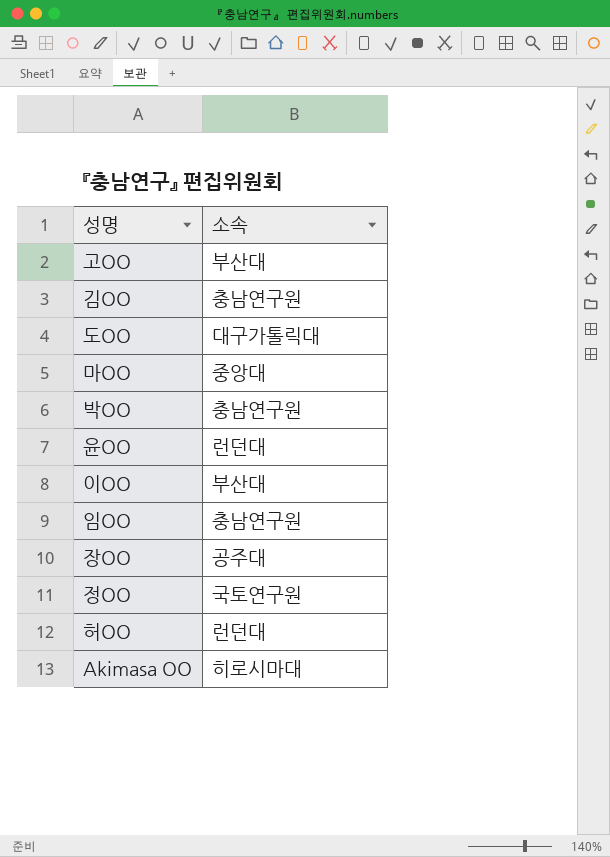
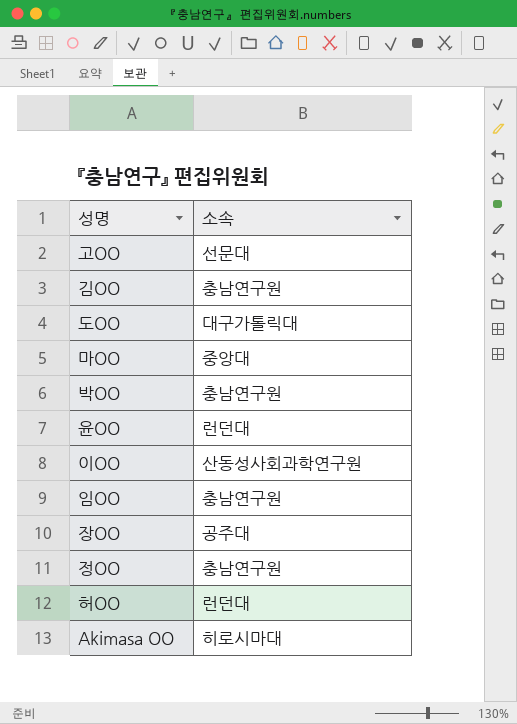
고OO | 소속: 부산대 -> 선문대
이OO | 소속: 부산대 -> 산동성사회과학연구원
정OO | 소속: 국토연구원 -> 충남연구원

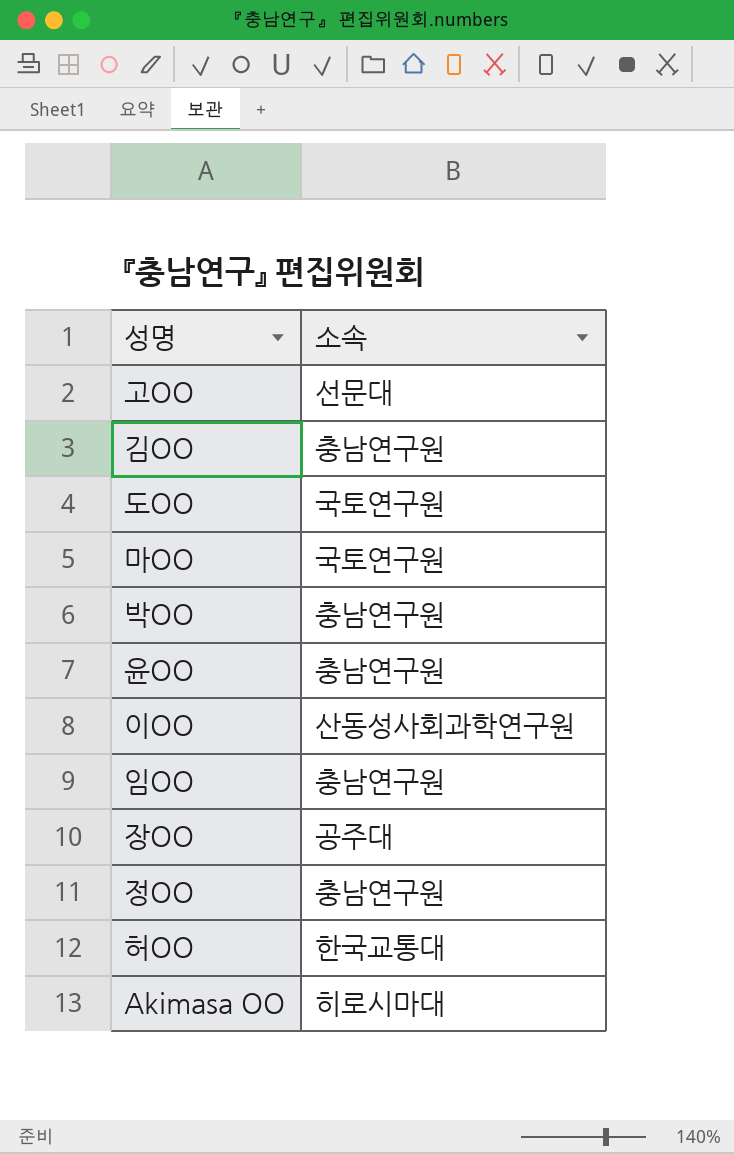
도OO | 소속: 대구가톨릭대 -> 국토연구원
마OO | 소속: 중앙대 -> 국토연구원
윤OO | 소속: 런던대 -> 충남연구원
허OO | 소속: 런던대 -> 한국교통대

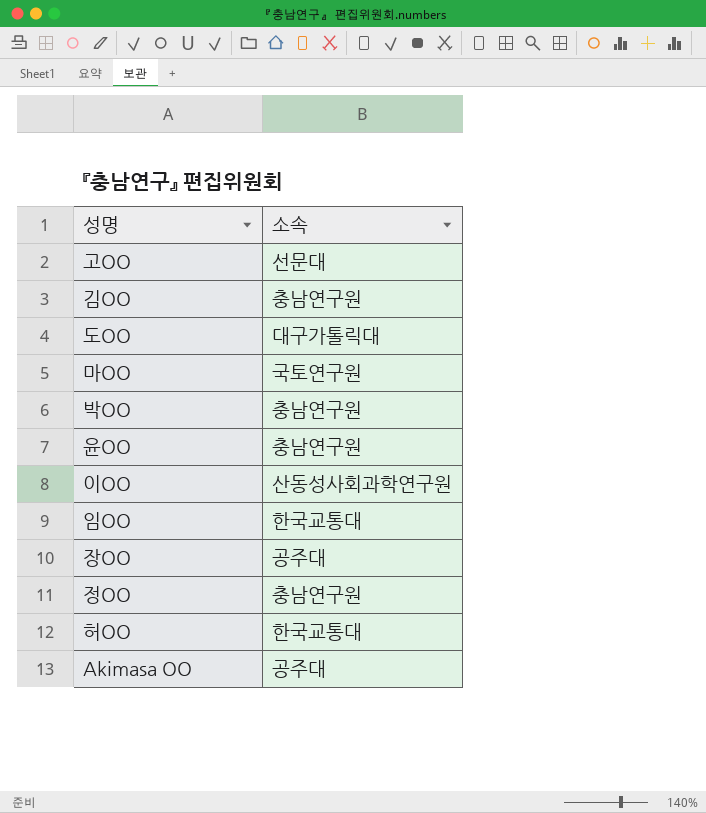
도OO | 소속: 국토연구원 -> 대구가톨릭대
임OO | 소속: 충남연구원 -> 한국교통대
Akimasa OO | 소속: 히로시마대 -> 공주대

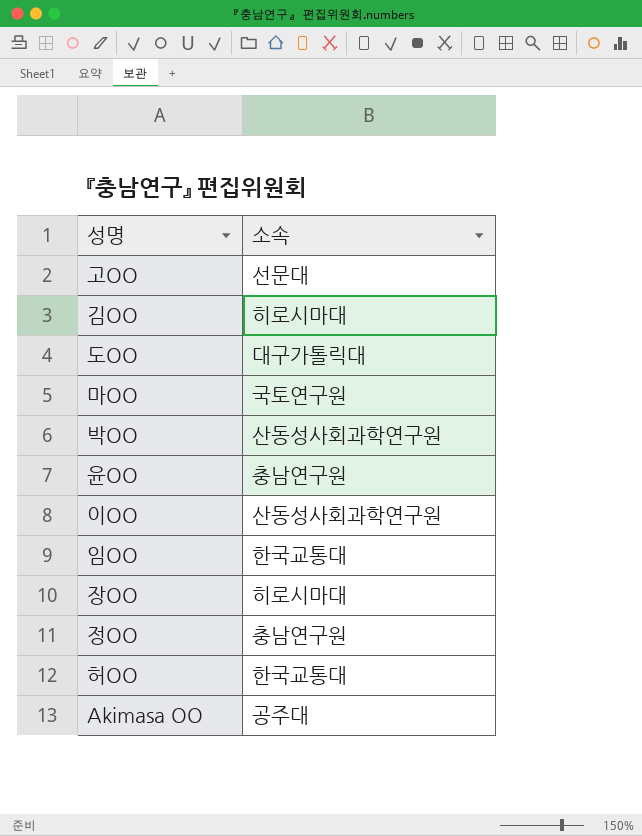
김OO | 소속: 충남연구원 -> 히로시마대
박OO | 소속: 충남연구원 -> 산동성사회과학연구원
장OO | 소속: 공주대 -> 히로시마대

